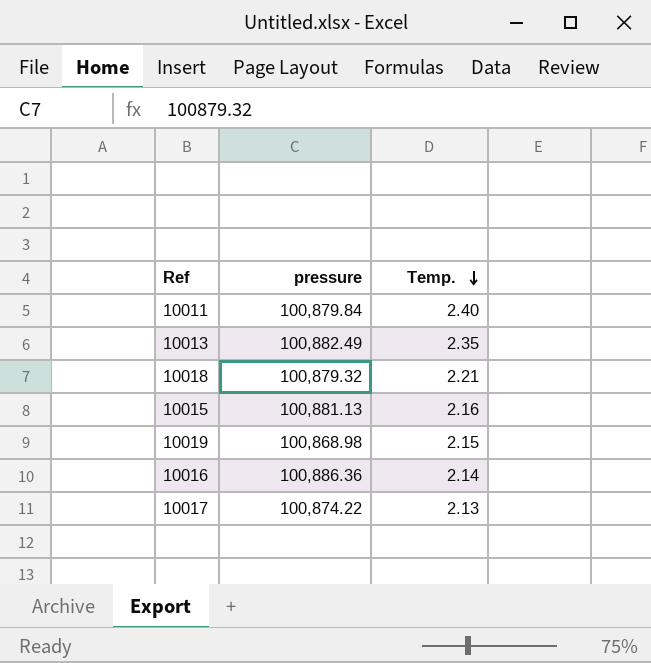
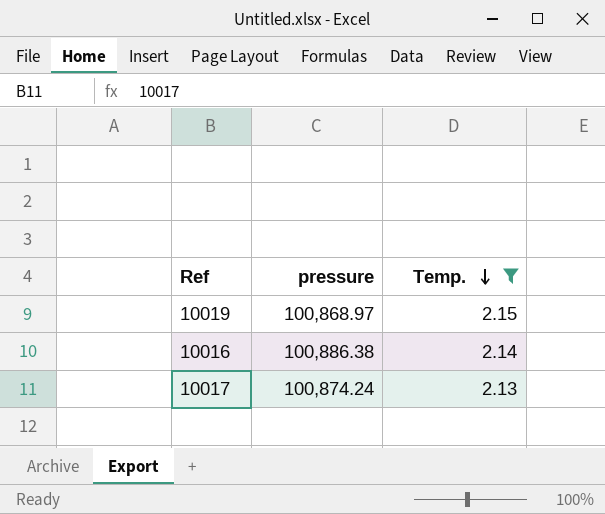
filter: none -> Temp. <= 2.15
10019 | pressure: 100,868.98 -> 100,868.97
10016 | pressure: 100,886.36 -> 100,886.38
10017 | pressure: 100,874.22 -> 100,874.24

